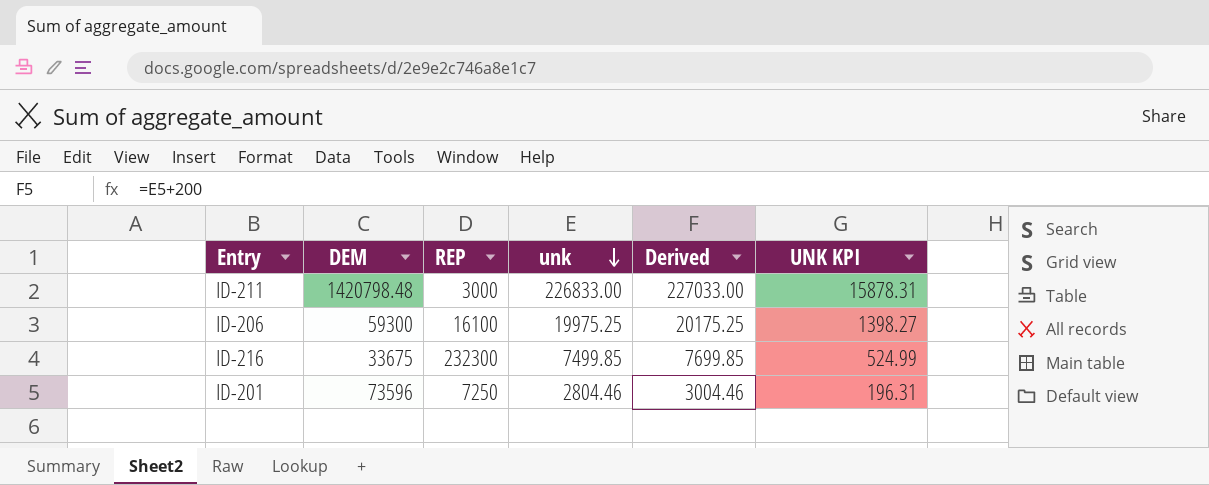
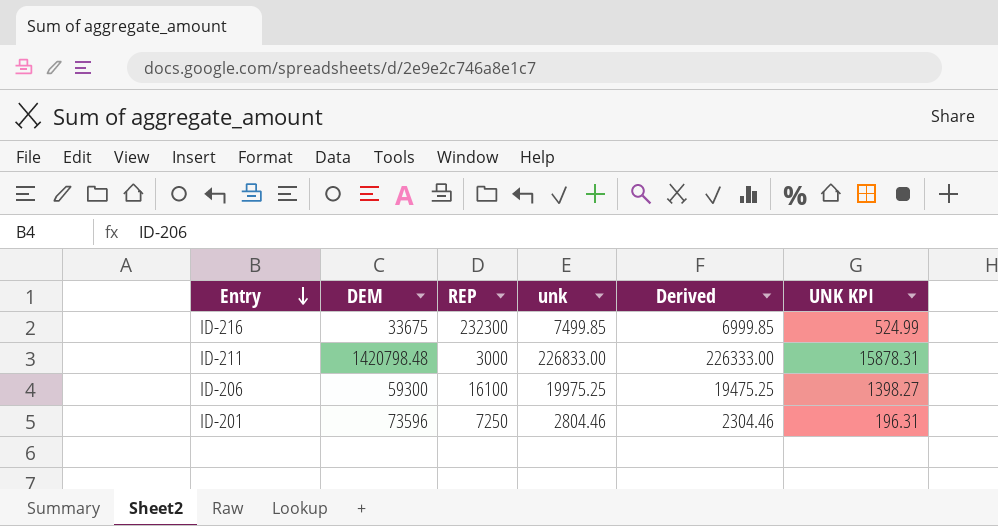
row order: unk descending -> Entry descending
column Derived | formula: [unk] + 200 -> [unk] - 500

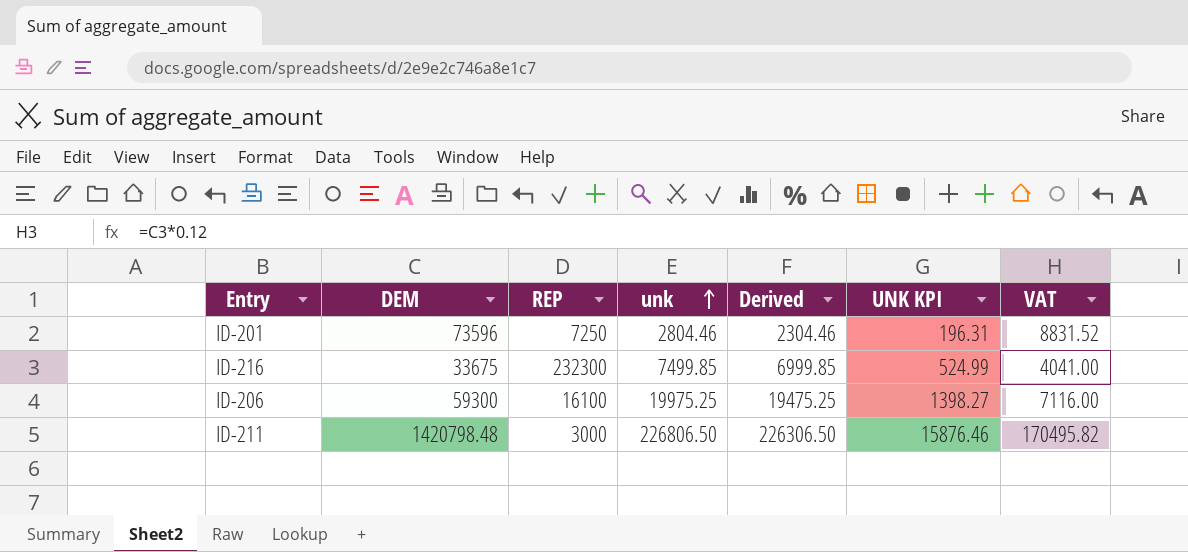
row order: Entry descending -> unk ascending
column VAT | formula: none -> [DEM] * 0.12
ID-211 | unk: 226833.00 -> 226806.50
ID-211 | Derived: 226333.00 -> 226306.50
ID-211 | UNK KPI: 15878.31 -> 15876.46

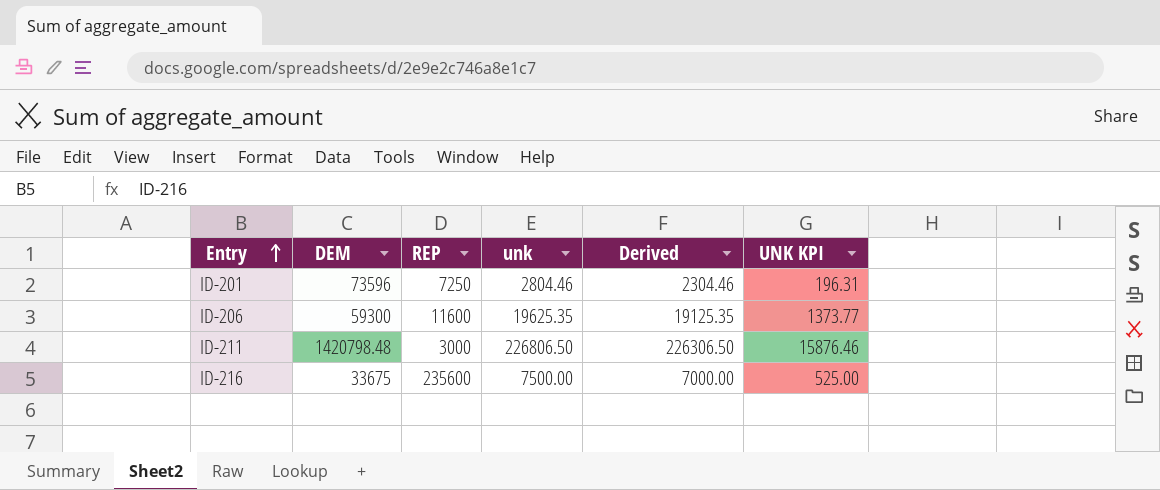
row order: unk ascending -> Entry ascending
column VAT | formula: [DEM] * 0.12 -> none
ID-206 | REP: 16100 -> 11600
ID-206 | unk: 19975.25 -> 19625.35
ID-206 | Derived: 19475.25 -> 19125.35
ID-206 | UNK KPI: 1398.27 -> 1373.77
ID-216 | REP: 232300 -> 235600
ID-216 | unk: 7499.85 -> 7500.00
ID-216 | Derived: 6999.85 -> 7000.00
ID-216 | UNK KPI: 524.99 -> 525.00

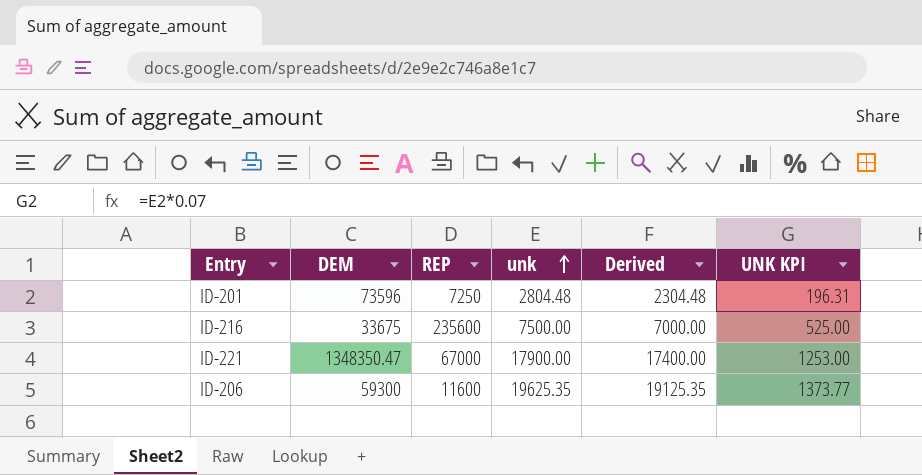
row order: Entry ascending -> unk ascending
row ID-211: 1420798.48 | 3000 | 226806.50 | 226306.50 | 15876.46 -> none
ID-201 | unk: 2804.46 -> 2804.48
ID-201 | Derived: 2304.46 -> 2304.48
row ID-221: none -> 1348350.47 | 67000 | 17900.00 | 17400.00 | 1253.00

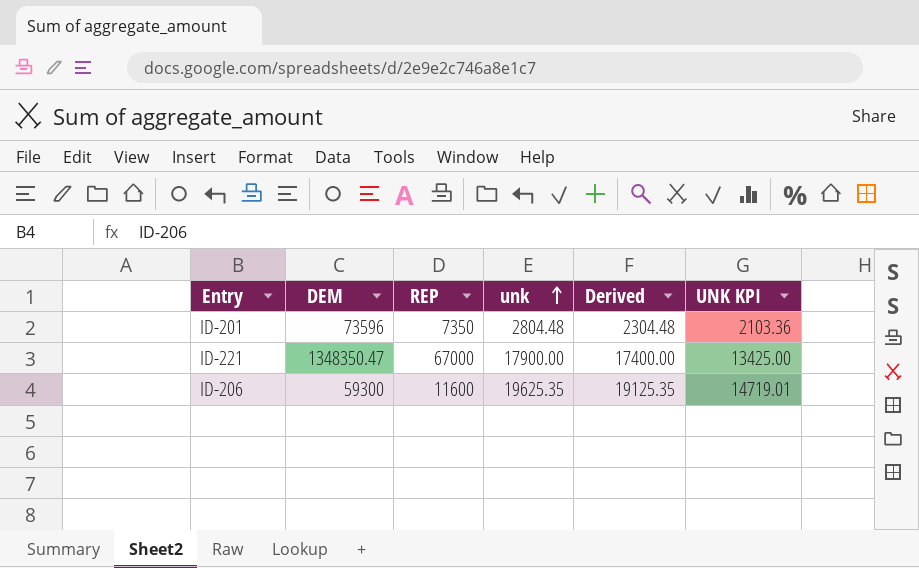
column UNK KPI | formula: [unk] * 0.07 -> [unk] * 0.75
row ID-216: 33675 | 235600 | 7500.00 | 7000.00 | 525.00 -> none
ID-201 | REP: 7250 -> 7350

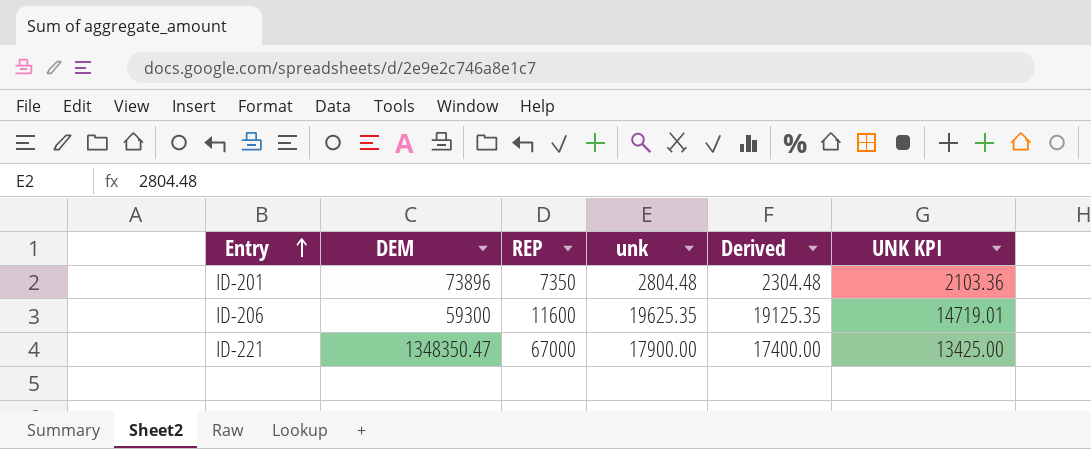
row order: unk ascending -> Entry ascending
ID-201 | DEM: 73596 -> 73896

